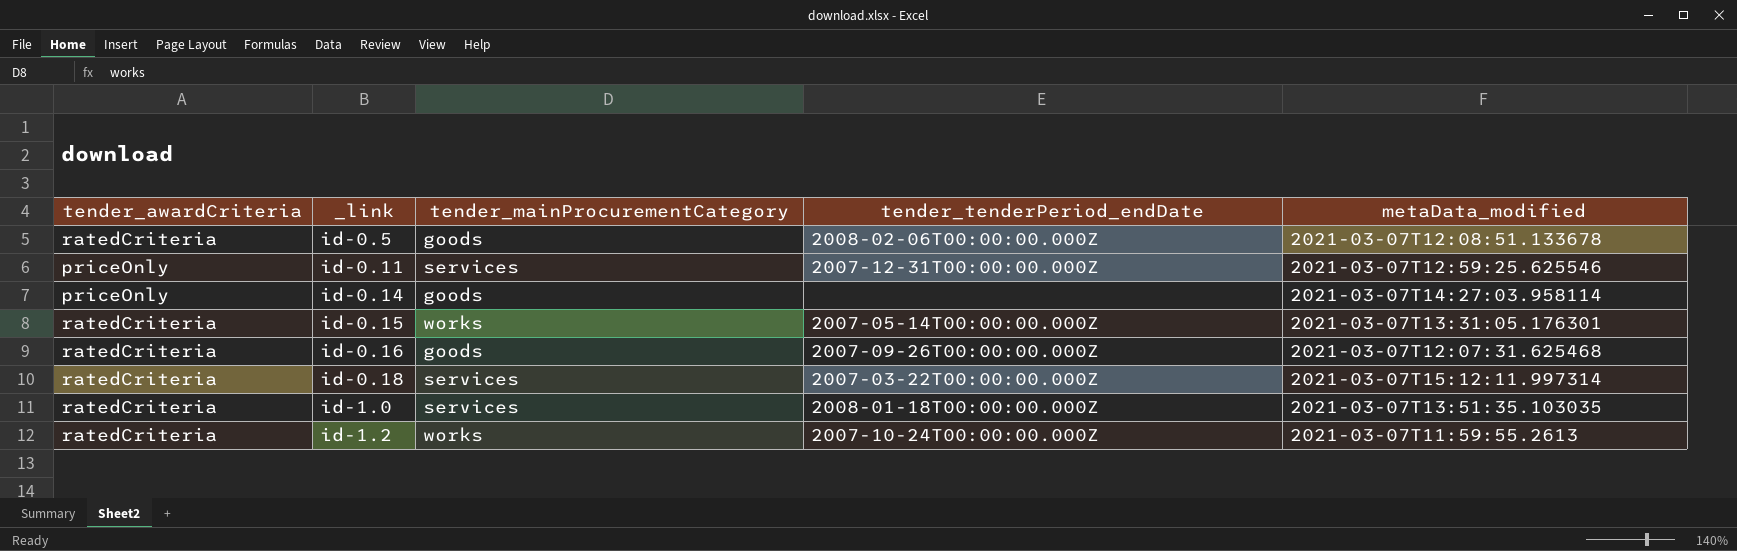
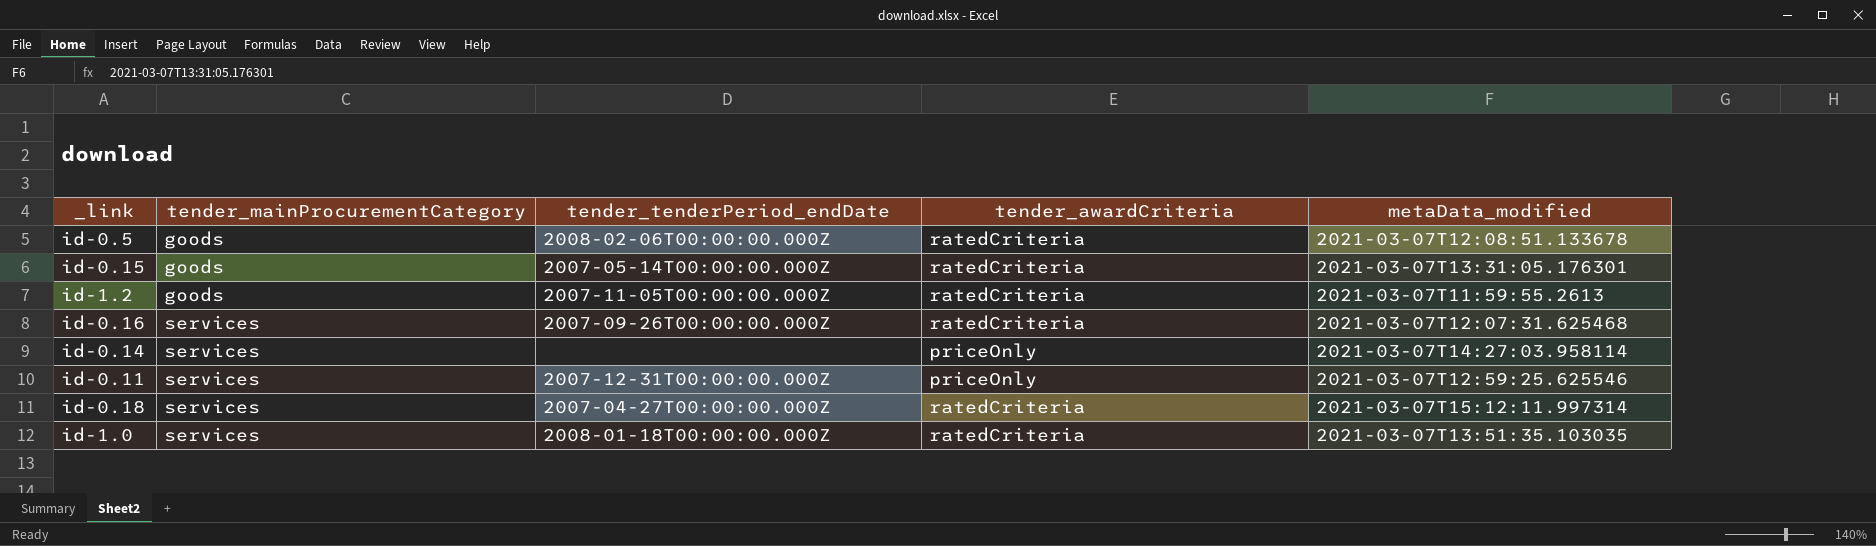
row order: _link ascending -> tender_mainProcurementCategory ascending
column tender_awardCriteria | position: 1 -> 4
id-0.15 | tender_mainProcurementCategory: works -> goods
id-1.2 | tender_mainProcurementCategory: works -> goods
id-1.2 | tender_tenderPeriod_endDate: 2007-10-24T00:00:00.000Z -> 2007-11-05T00:00:00.000Z
id-0.16 | tender_mainProcurementCategory: goods -> services
id-0.14 | tender_mainProcurementCategory: goods -> services
id-0.18 | tender_tenderPeriod_endDate: 2007-03-22T00:00:00.000Z -> 2007-04-27T00:00:00.000Z

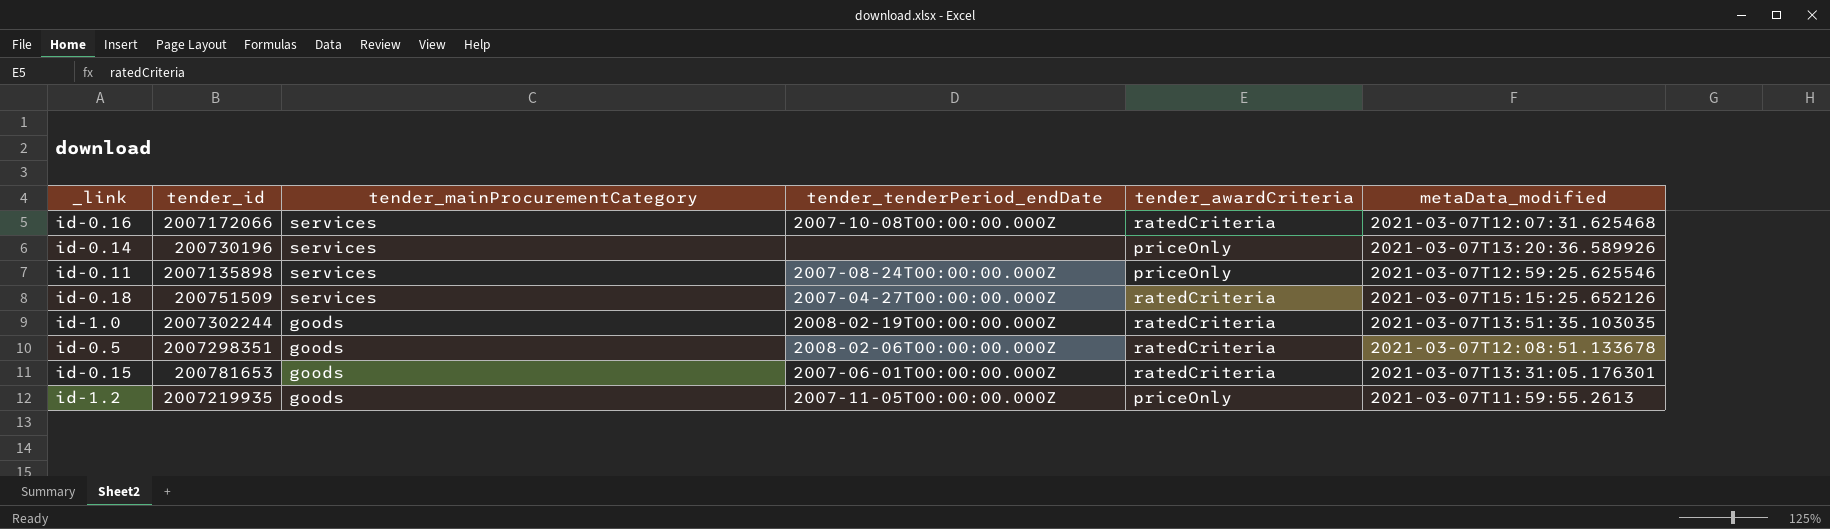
row order: tender_mainProcurementCategory ascending -> tender_mainProcurementCategory descending
column tender_id | position: none -> 2
id-0.16 | tender_tenderPeriod_endDate: 2007-09-26T00:00:00.000Z -> 2007-10-08T00:00:00.000Z
id-0.14 | metaData_modified: 2021-03-07T14:27:03.958114 -> 2021-03-07T13:20:36.589926
id-0.11 | tender_tenderPeriod_endDate: 2007-12-31T00:00:00.000Z -> 2007-08-24T00:00:00.000Z
id-0.18 | metaData_modified: 2021-03-07T15:12:11.997314 -> 2021-03-07T15:15:25.652126
id-1.0 | tender_mainProcurementCategory: services -> goods
id-1.0 | tender_tenderPeriod_endDate: 2008-01-18T00:00:00.000Z -> 2008-02-19T00:00:00.000Z
id-0.15 | tender_tenderPeriod_endDate: 2007-05-14T00:00:00.000Z -> 2007-06-01T00:00:00.000Z
id-1.2 | tender_awardCriteria: ratedCriteria -> priceOnly

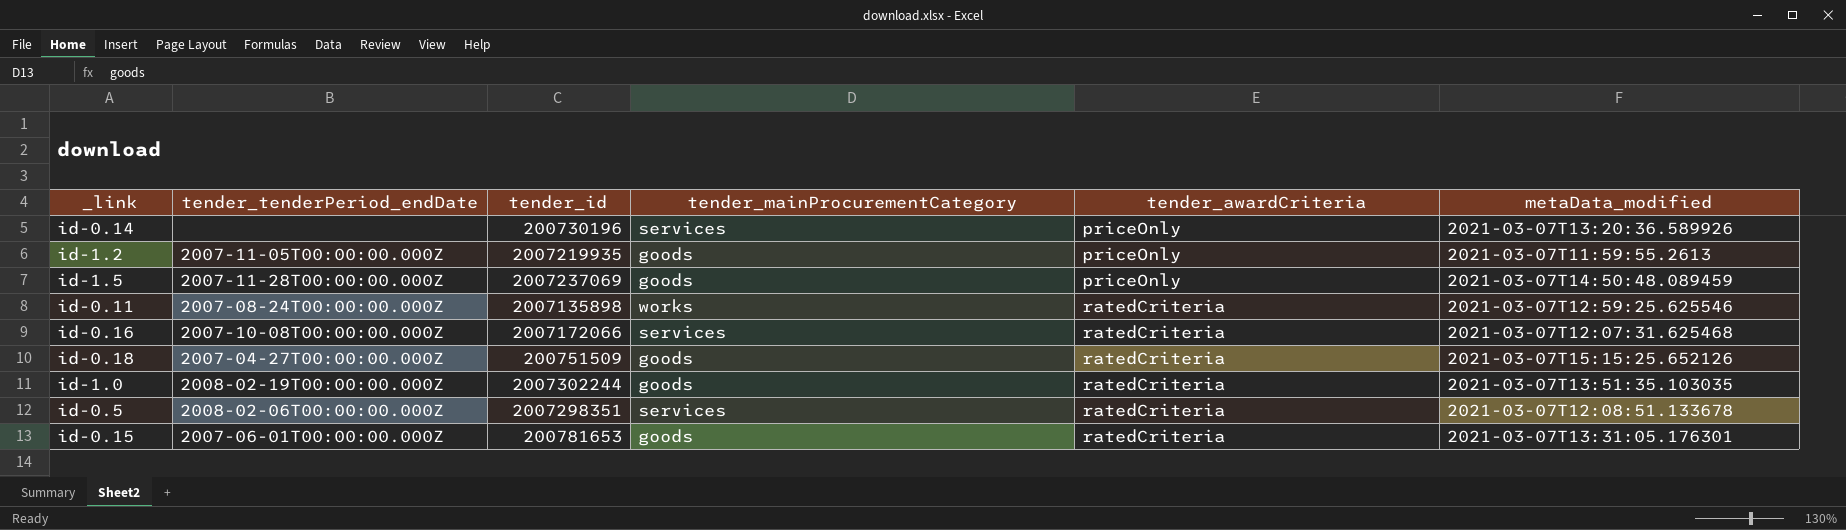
row order: tender_mainProcurementCategory descending -> tender_awardCriteria ascending
column tender_tenderPeriod_endDate | position: 4 -> 2
row id-1.5: none -> 2007-11-28T00:00:00.000Z | 2007237069 | goods | priceOnly | 2021-03-07T14:50:48.089459
id-0.11 | tender_mainProcurementCategory: services -> works
id-0.11 | tender_awardCriteria: priceOnly -> ratedCriteria
id-0.18 | tender_mainProcurementCategory: services -> goods
id-0.5 | tender_mainProcurementCategory: goods -> services

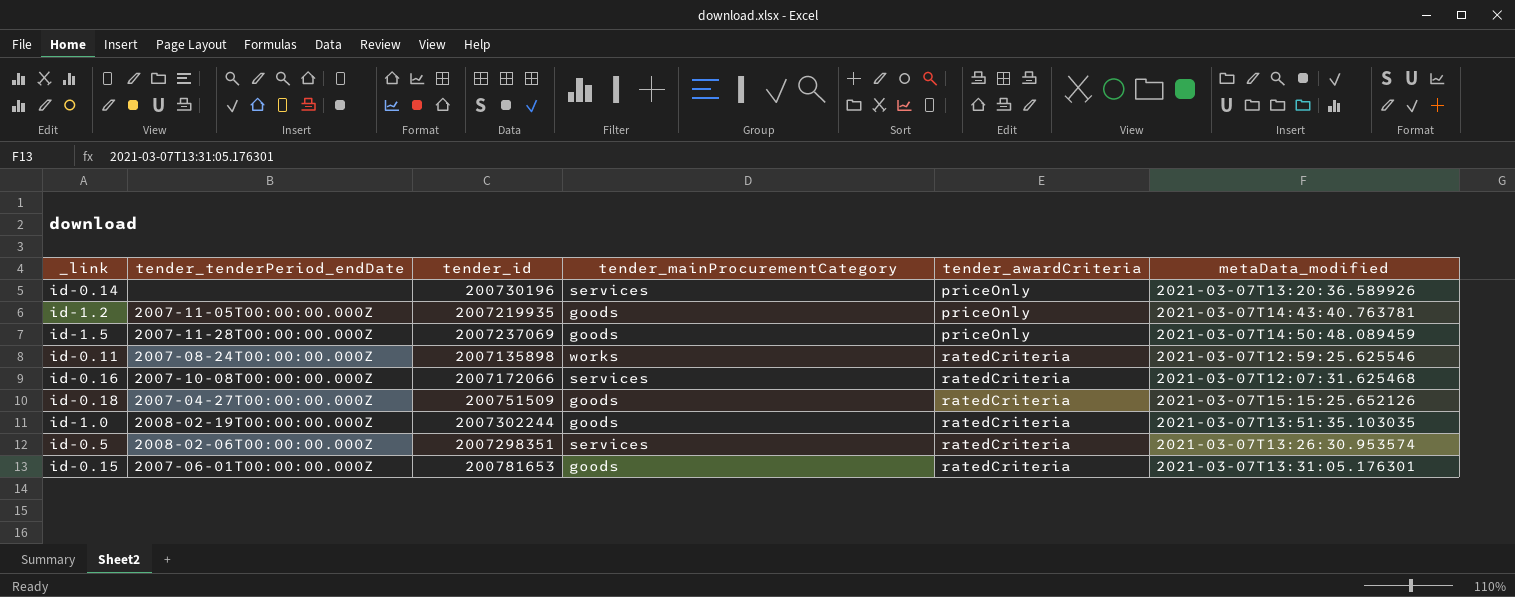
id-1.2 | metaData_modified: 2021-03-07T11:59:55.2613 -> 2021-03-07T14:43:40.763781
id-0.5 | metaData_modified: 2021-03-07T12:08:51.133678 -> 2021-03-07T13:26:30.953574

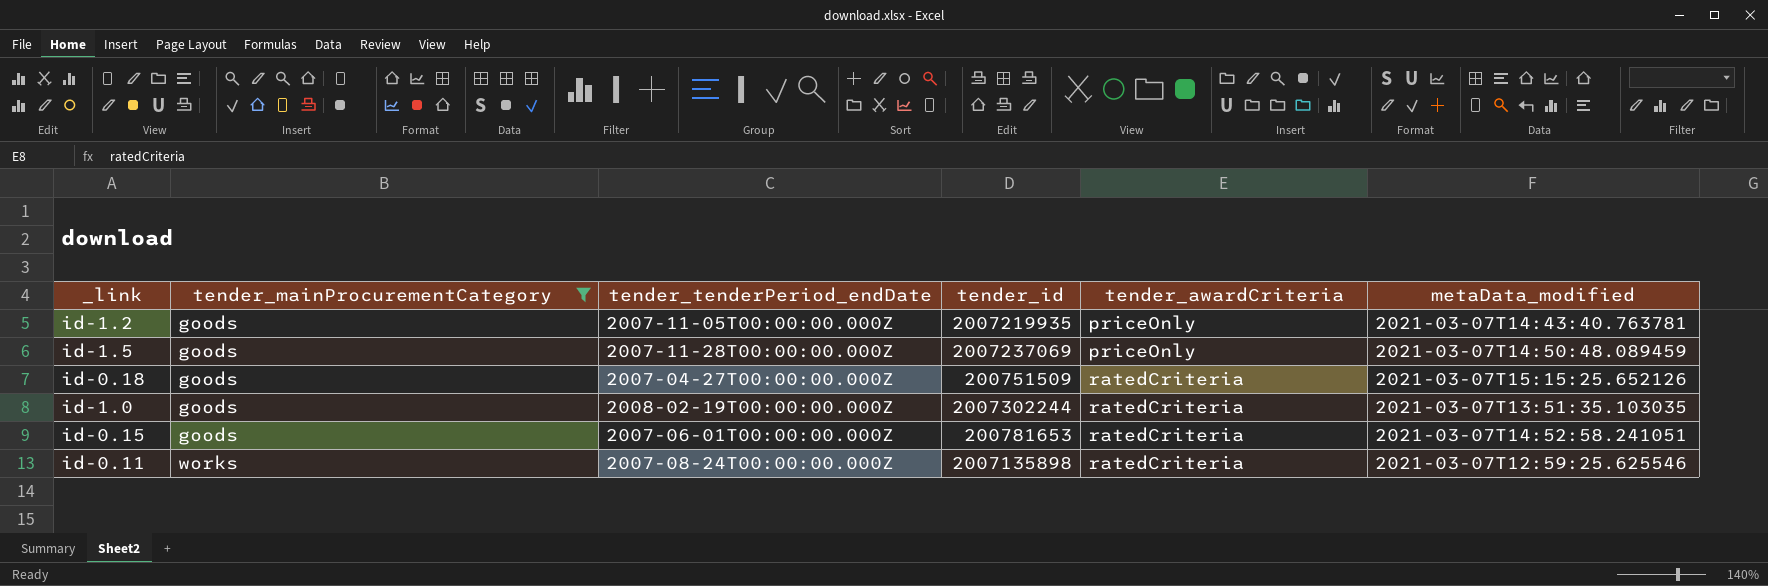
filter: none -> tender_mainProcurementCategory != services
row order: tender_awardCriteria ascending -> tender_mainProcurementCategory ascending
column tender_mainProcurementCategory | position: 4 -> 2
id-0.15 | metaData_modified: 2021-03-07T13:31:05.176301 -> 2021-03-07T14:52:58.241051

